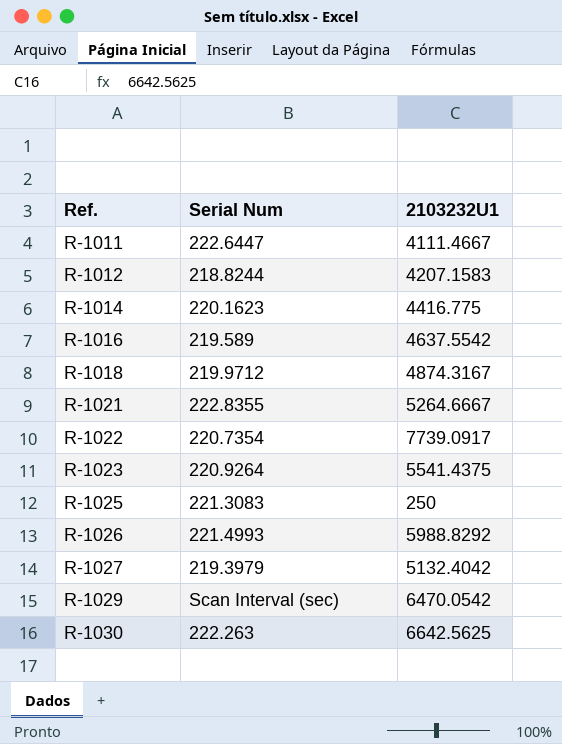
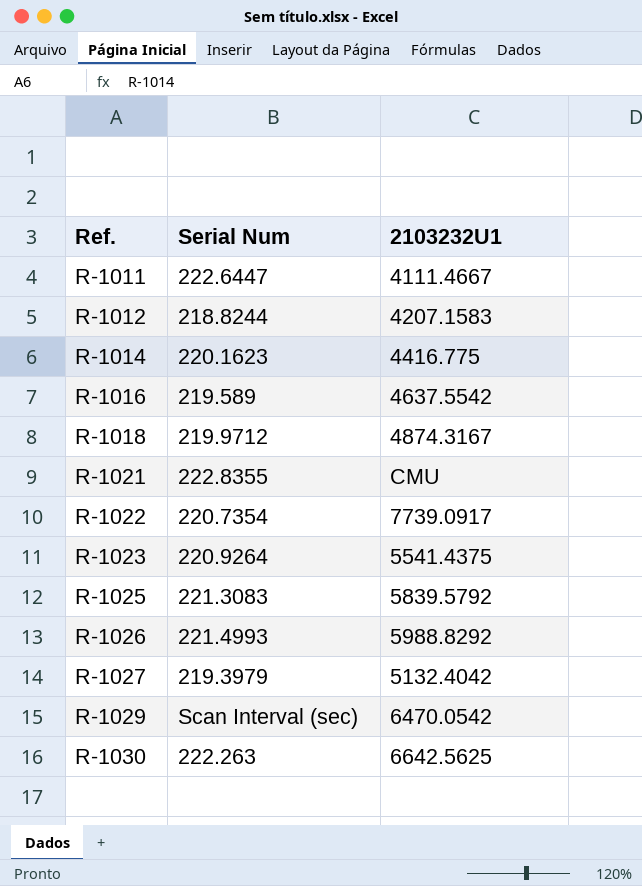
R-1021 | 2103232U1: 5264.6667 -> CMU
R-1025 | 2103232U1: 250 -> 5839.5792

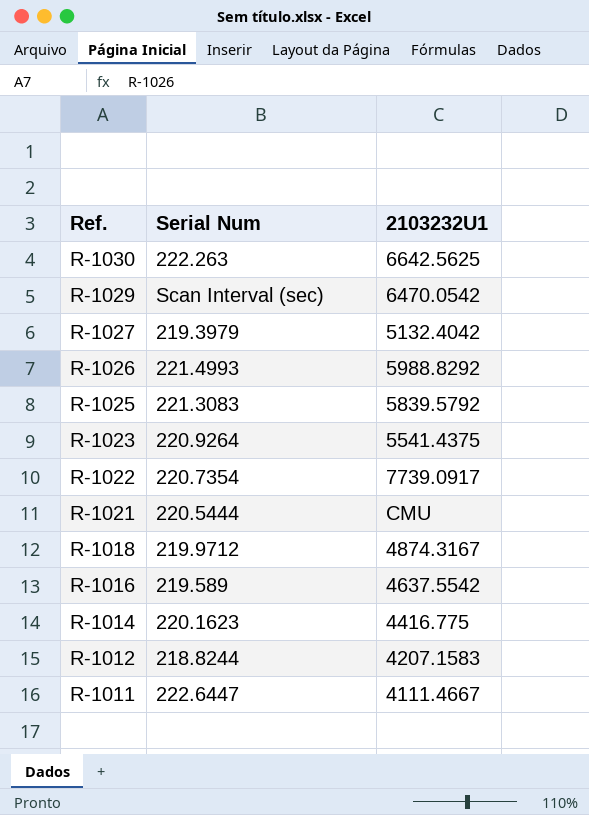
row order: Ref. ascending -> Ref. descending
R-1021 | Serial Num: 222.8355 -> 220.5444

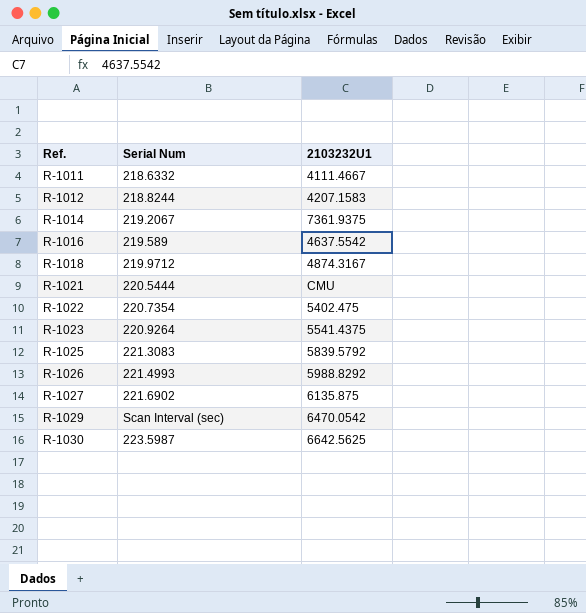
row order: Ref. descending -> Ref. ascending
R-1011 | Serial Num: 222.6447 -> 218.6332
R-1014 | Serial Num: 220.1623 -> 219.2067
R-1014 | 2103232U1: 4416.775 -> 7361.9375
R-1022 | 2103232U1: 7739.0917 -> 5402.475
R-1027 | Serial Num: 219.3979 -> 221.6902
R-1027 | 2103232U1: 5132.4042 -> 6135.875
R-1030 | Serial Num: 222.263 -> 223.5987

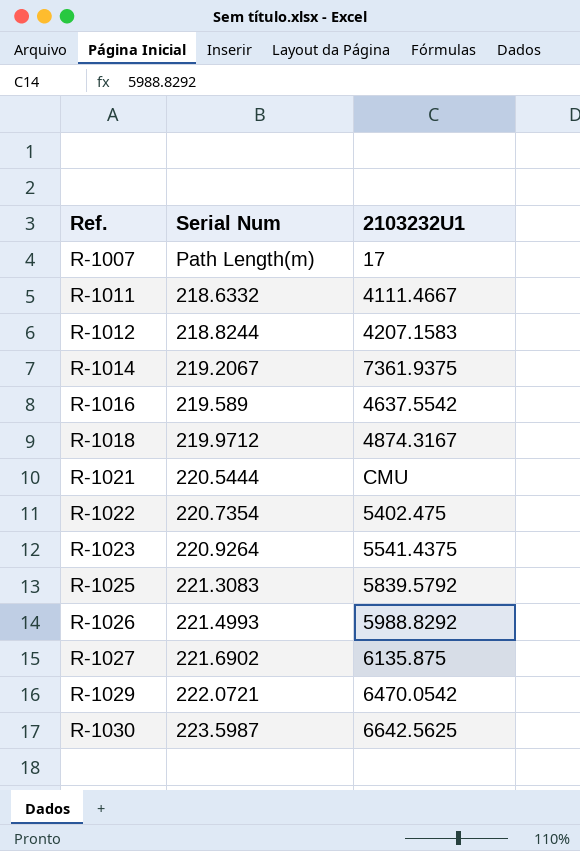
row R-1007: none -> Path Length(m) | 17
R-1029 | Serial Num: Scan Interval (sec) -> 222.0721

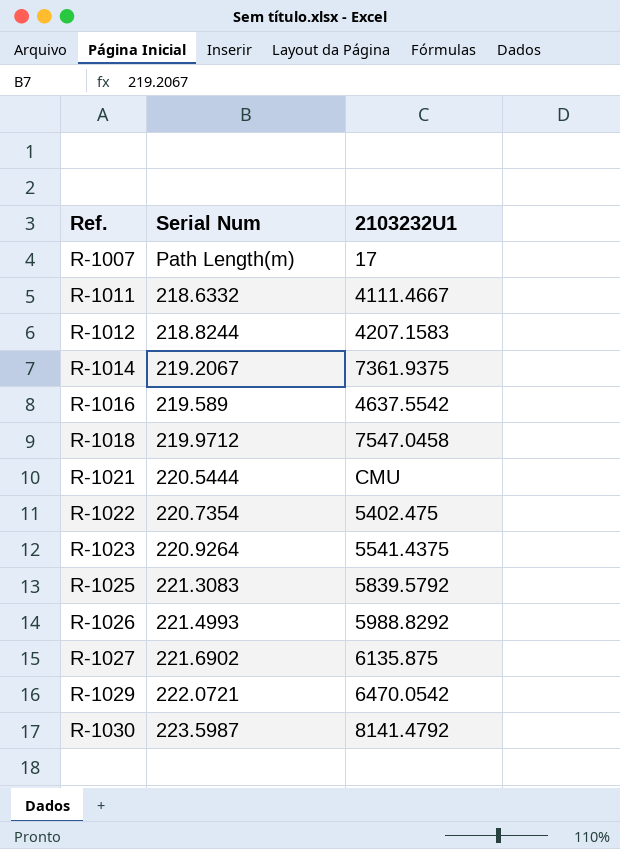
R-1018 | 2103232U1: 4874.3167 -> 7547.0458
R-1030 | 2103232U1: 6642.5625 -> 8141.4792

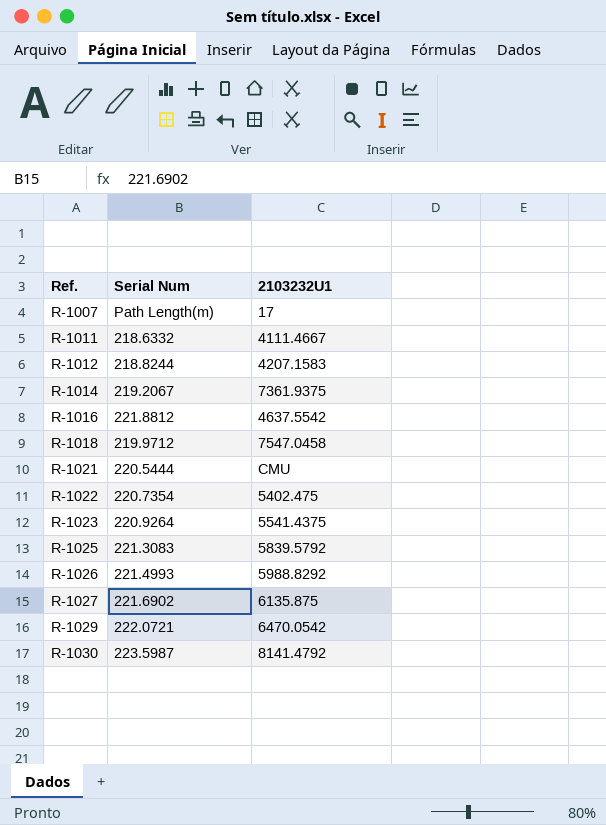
R-1016 | Serial Num: 219.589 -> 221.8812

